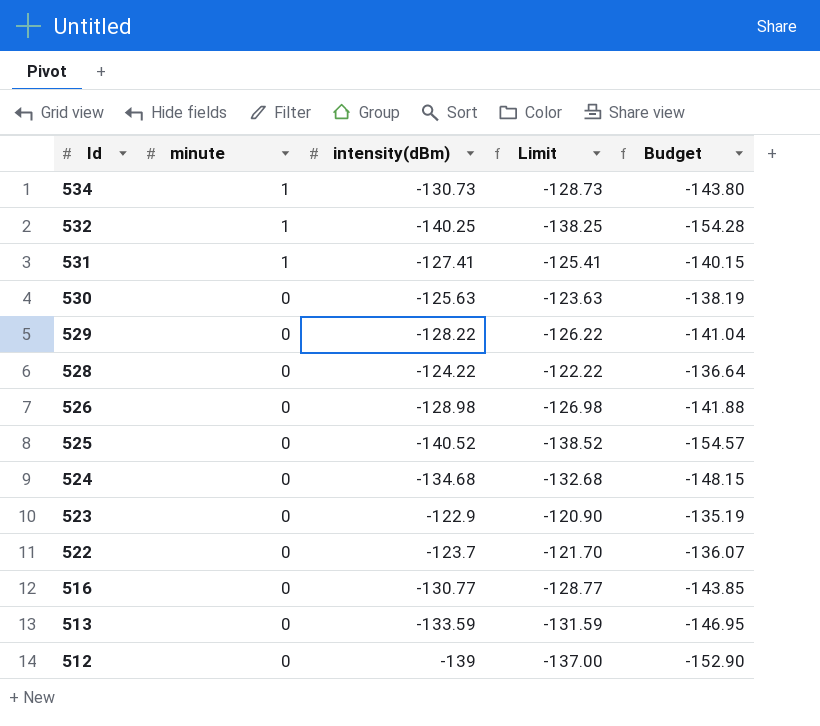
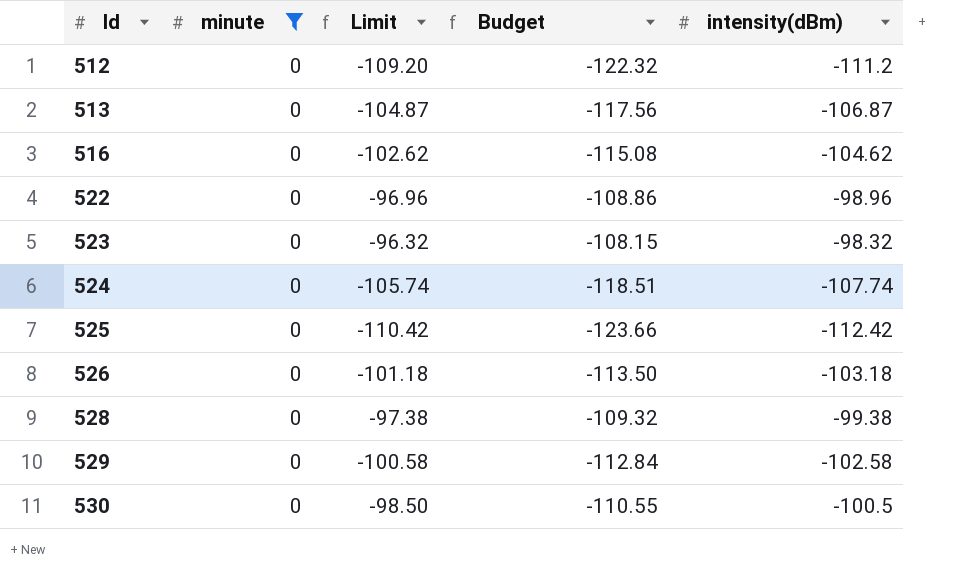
filter: none -> minute = 0
row order: Id descending -> Id ascending
column intensity(dBm) | position: 3 -> 5
512 | Limit: -137.00 -> -109.20
512 | Budget: -152.90 -> -122.32
512 | intensity(dBm): -139 -> -111.2
513 | Limit: -131.59 -> -104.87
513 | Budget: -146.95 -> -117.56
513 | intensity(dBm): -133.59 -> -106.87
516 | Limit: -128.77 -> -102.62
516 | Budget: -143.85 -> -115.08
516 | intensity(dBm): -130.77 -> -104.62
522 | Limit: -121.70 -> -96.96
522 | Budget: -136.07 -> -108.86
522 | intensity(dBm): -123.7 -> -98.96
523 | Limit: -120.90 -> -96.32
523 | Budget: -135.19 -> -108.15
523 | intensity(dBm): -122.9 -> -98.32
524 | Limit: -132.68 -> -105.74
524 | Budget: -148.15 -> -118.51
524 | intensity(dBm): -134.68 -> -107.74
525 | Limit: -138.52 -> -110.42
525 | Budget: -154.57 -> -123.66
525 | intensity(dBm): -140.52 -> -112.42
526 | Limit: -126.98 -> -101.18
526 | Budget: -141.88 -> -113.50
526 | intensity(dBm): -128.98 -> -103.18
528 | Limit: -122.22 -> -97.38
528 | Budget: -136.64 -> -109.32
528 | intensity(dBm): -124.22 -> -99.38
529 | Limit: -126.22 -> -100.58
529 | Budget: -141.04 -> -112.84
529 | intensity(dBm): -128.22 -> -102.58
530 | Limit: -123.63 -> -98.50
530 | Budget: -138.19 -> -110.55
530 | intensity(dBm): -125.63 -> -100.5

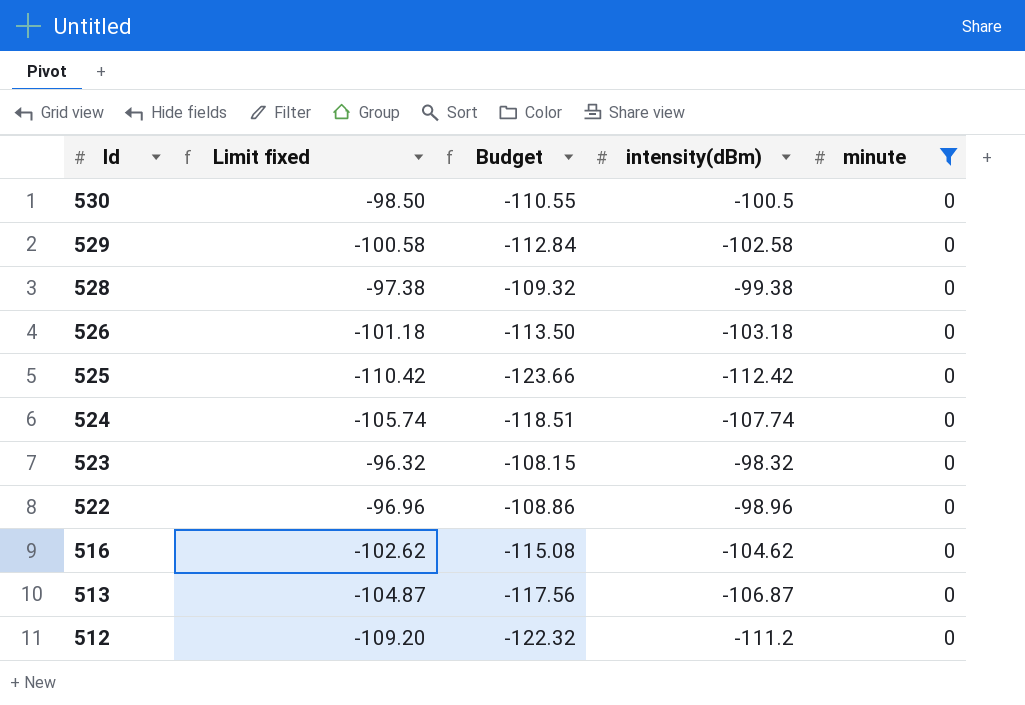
row order: Id ascending -> Id descending
column name: Limit -> Limit fixed
column minute | position: 2 -> 5

